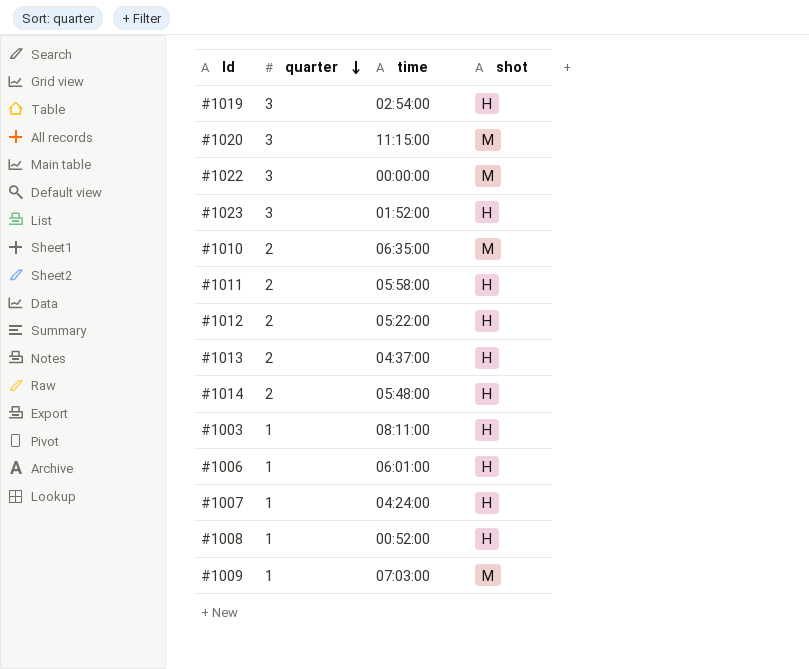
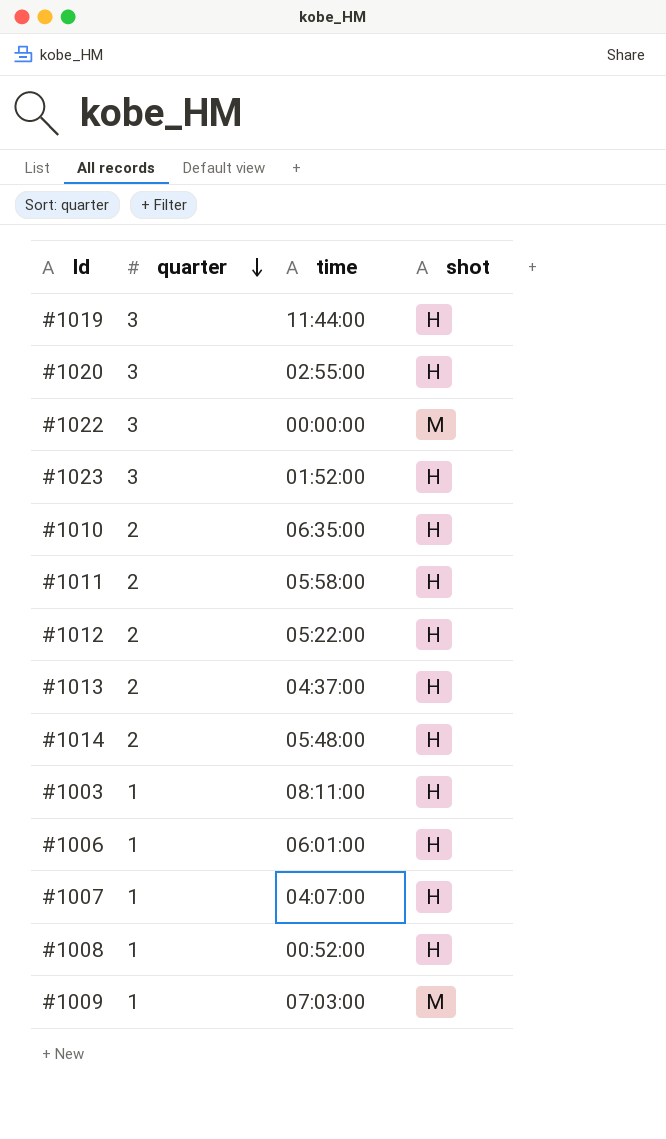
#1019 | time: 02:54:00 -> 11:44:00
#1020 | time: 11:15:00 -> 02:55:00
#1020 | shot: M -> H
#1010 | shot: M -> H
#1007 | time: 04:24:00 -> 04:07:00

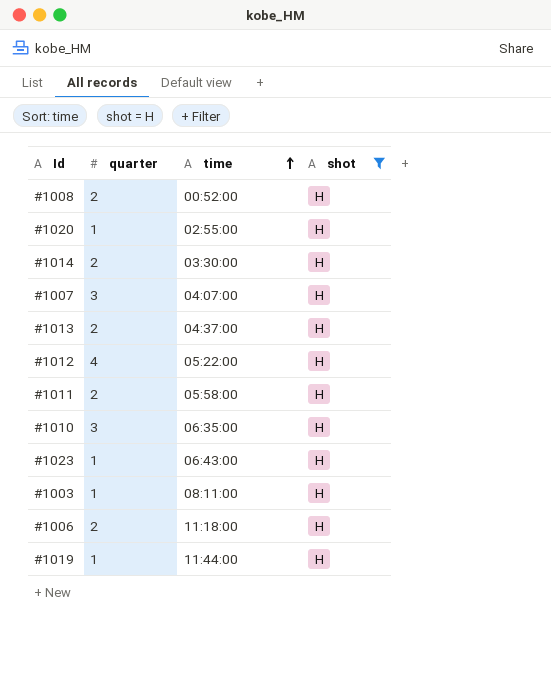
filter: none -> shot = H
row order: quarter descending -> time ascending
#1008 | quarter: 1 -> 2
#1020 | quarter: 3 -> 1
#1014 | time: 05:48:00 -> 03:30:00
#1007 | quarter: 1 -> 3
#1012 | quarter: 2 -> 4
#1010 | quarter: 2 -> 3
#1023 | quarter: 3 -> 1
#1023 | time: 01:52:00 -> 06:43:00
#1006 | quarter: 1 -> 2
#1006 | time: 06:01:00 -> 11:18:00
#1019 | quarter: 3 -> 1

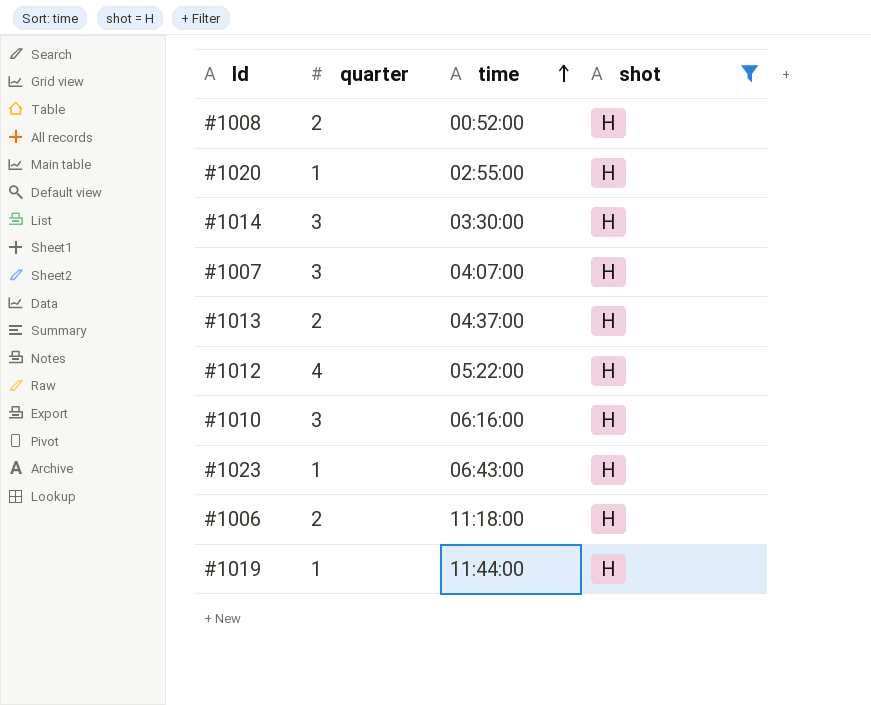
row #1011: 2 | 05:58:00 | H -> none
row #1003: 1 | 08:11:00 | H -> none
#1014 | quarter: 2 -> 3
#1010 | time: 06:35:00 -> 06:16:00

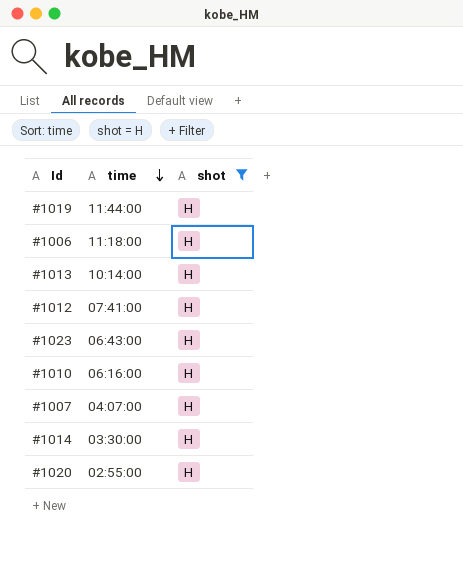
row order: time ascending -> time descending
column quarter | position: 2 -> none
row #1008: 2 | 00:52:00 | H -> none
#1013 | time: 04:37:00 -> 10:14:00
#1012 | time: 05:22:00 -> 07:41:00

